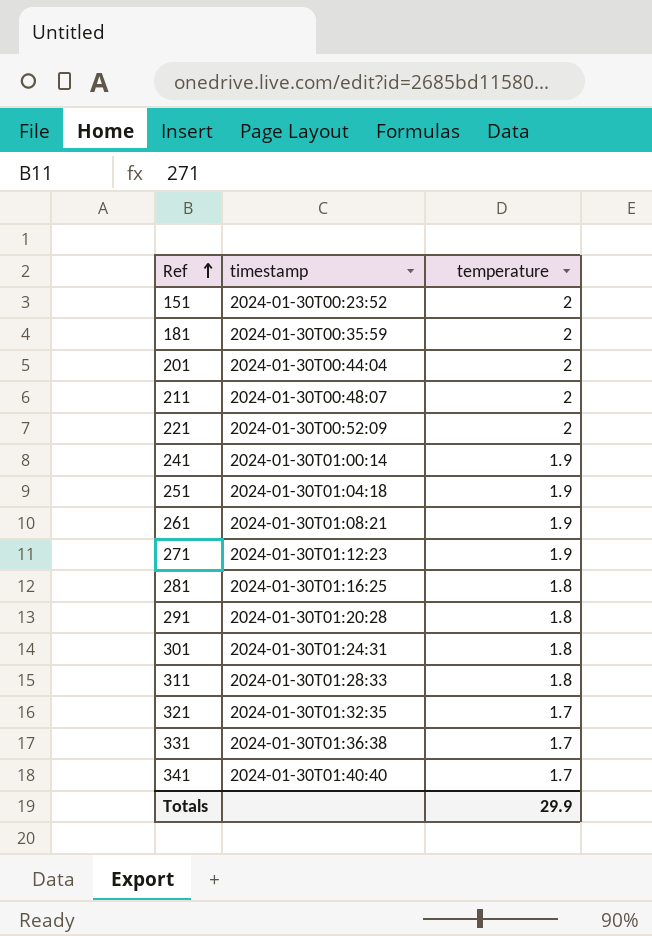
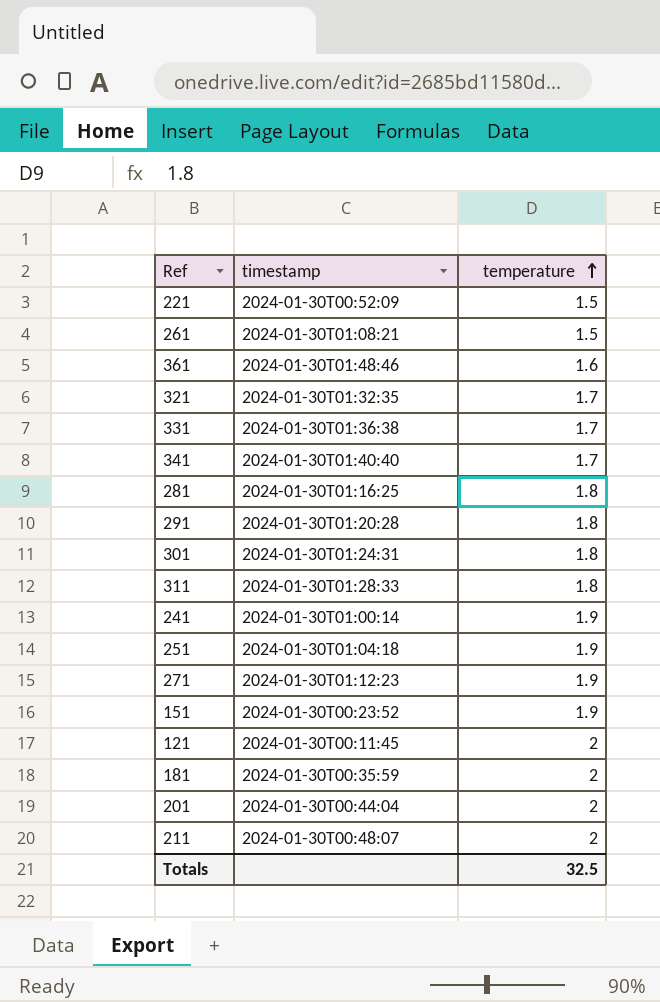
row order: Ref ascending -> temperature ascending
221 | temperature: 2 -> 1.5
261 | temperature: 1.9 -> 1.5
row 361: none -> 2024-01-30T01:48:46 | 1.6
151 | temperature: 2 -> 1.9
row 121: none -> 2024-01-30T00:11:45 | 2
Totals | temperature: 29.9 -> 32.5

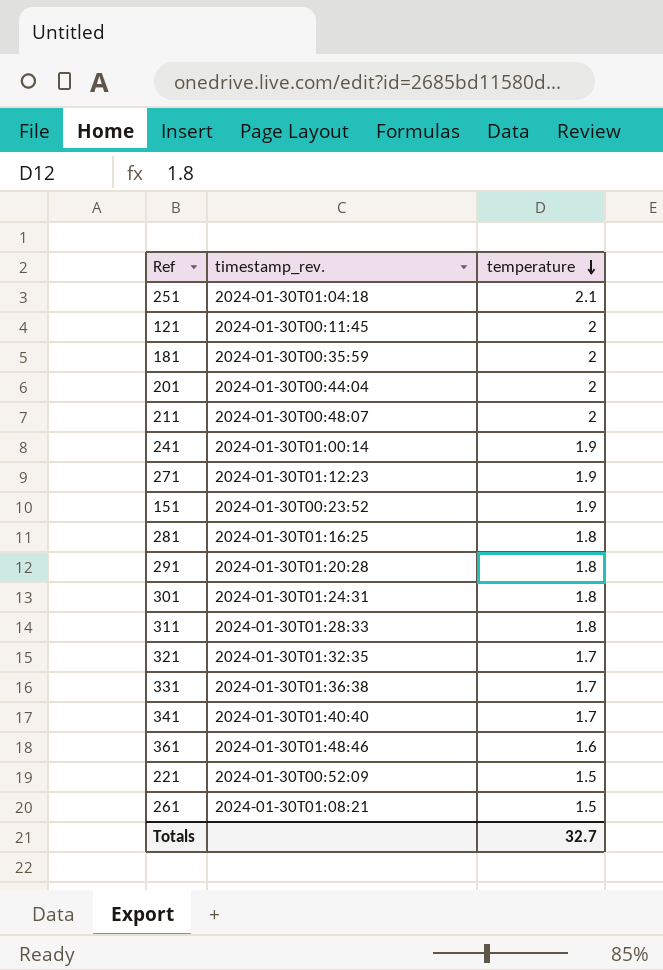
row order: temperature ascending -> temperature descending
column name: timestamp -> timestamp_rev.
251 | temperature: 1.9 -> 2.1
Totals | temperature: 32.5 -> 32.7

